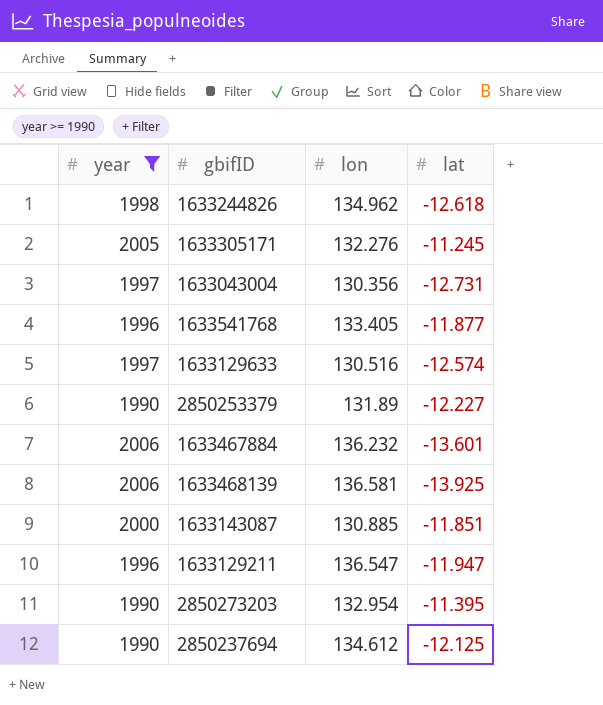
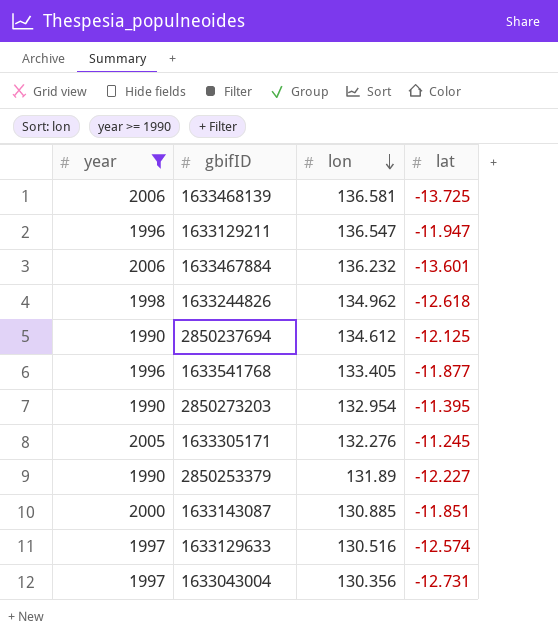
row order: none -> lon descending
1633468139 | lat: -13.925 -> -13.725

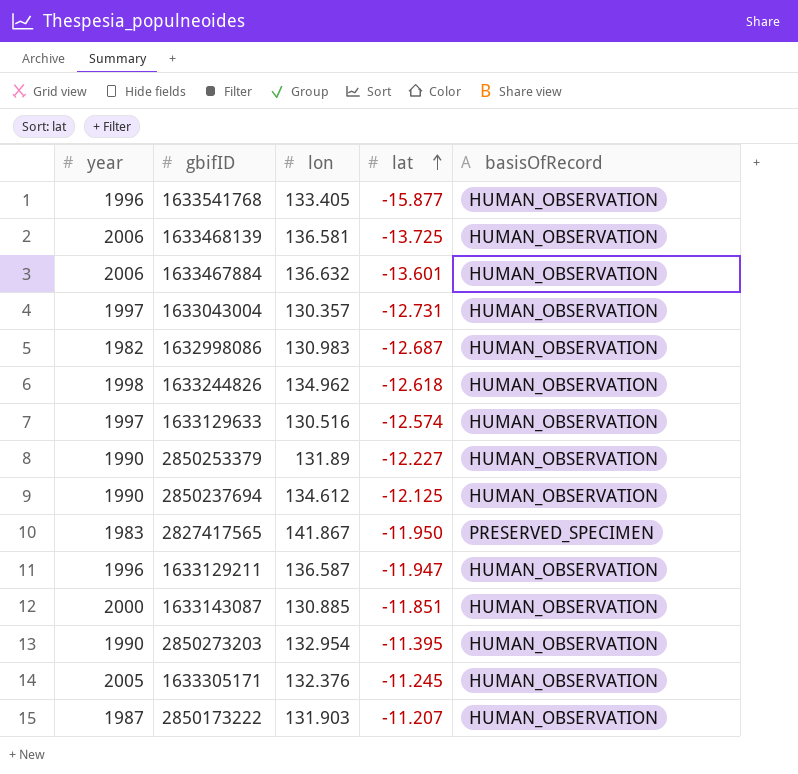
filter: year >= 1990 -> none
row order: lon descending -> lat ascending
column basisOfRecord | position: none -> 5
1633541768 | lat: -11.877 -> -15.877
1633467884 | lon: 136.232 -> 136.632
1633043004 | lon: 130.356 -> 130.357
1633129211 | lon: 136.547 -> 136.587
1633305171 | lon: 132.276 -> 132.376

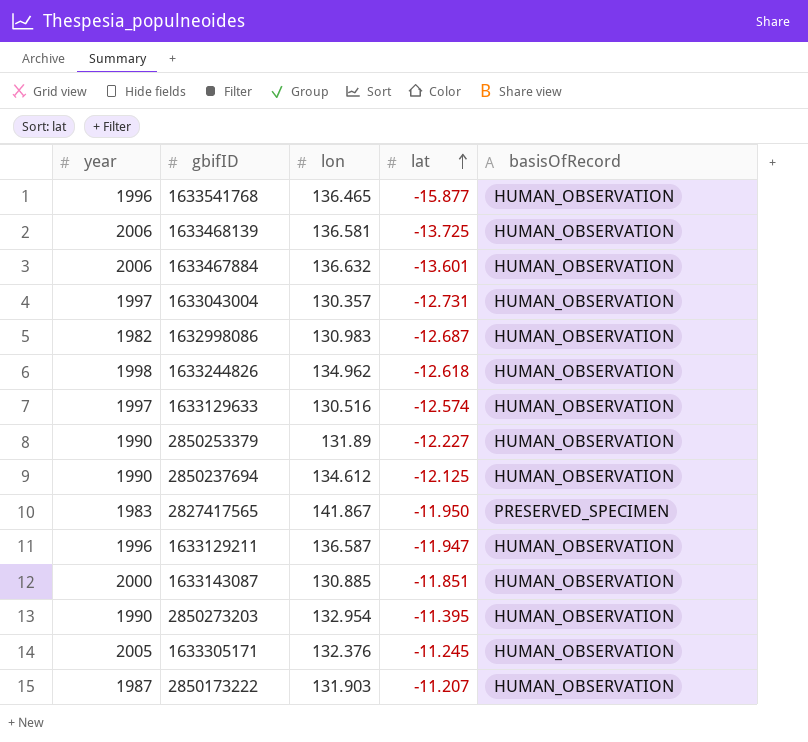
1633541768 | lon: 133.405 -> 136.465

